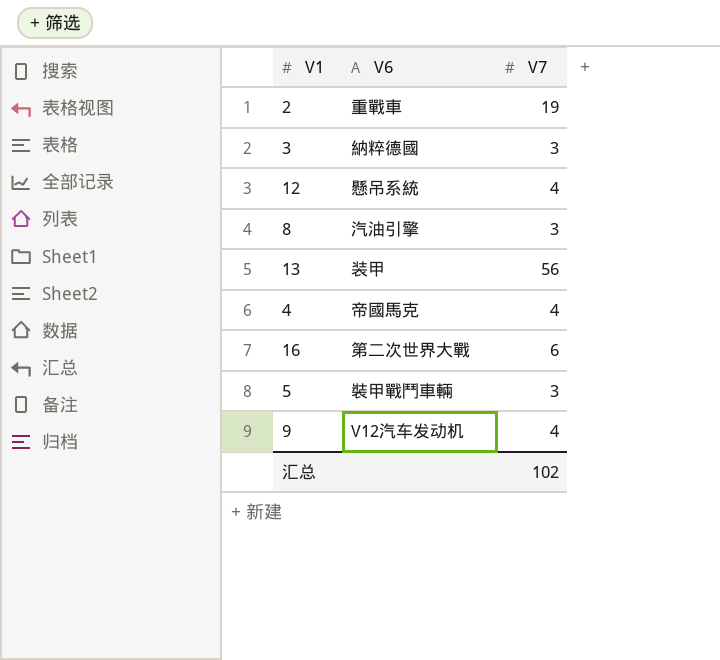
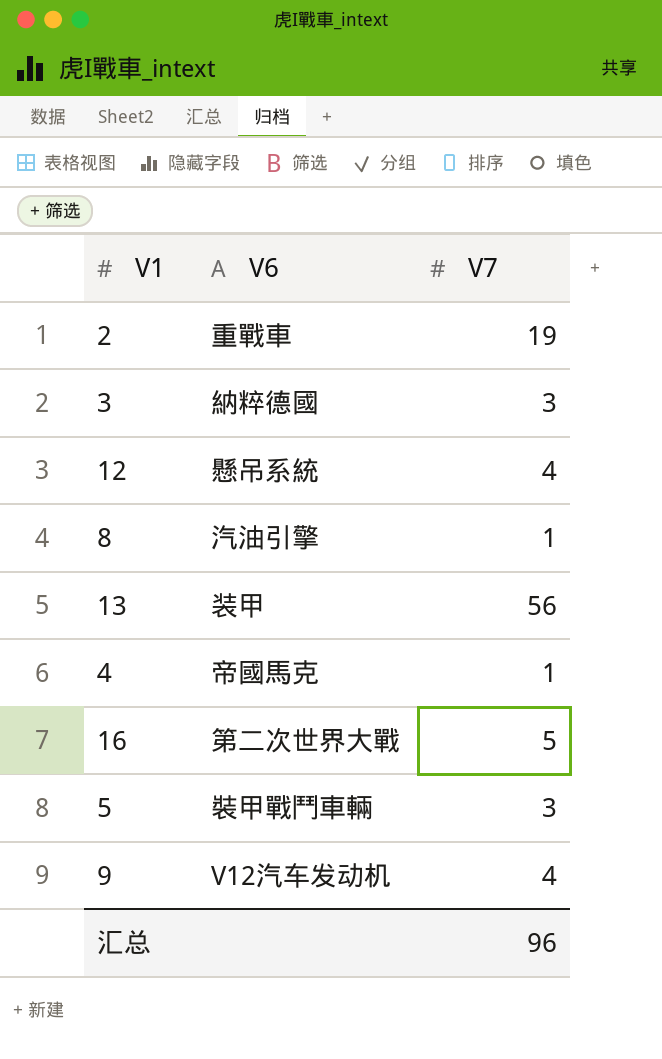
8 | V7: 3 -> 1
4 | V7: 4 -> 1
16 | V7: 6 -> 5
汇总 | V7: 102 -> 96

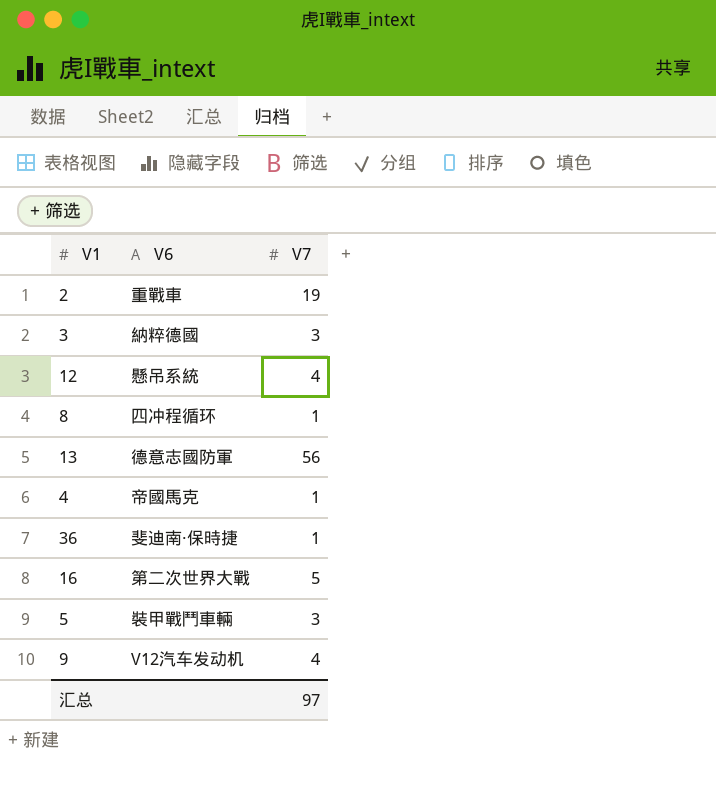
8 | V6: 汽油引擎 -> 四冲程循环
13 | V6: 装甲 -> 德意志國防軍
row 36: none -> 斐迪南·保時捷 | 1
汇总 | V7: 96 -> 97

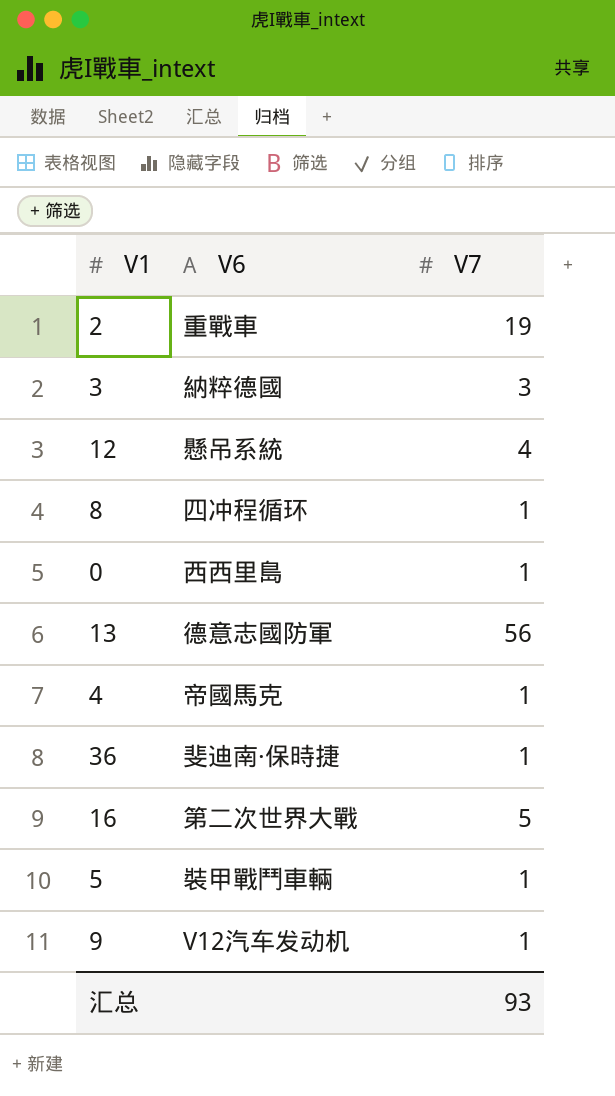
row 0: none -> 西西里島 | 1
5 | V7: 3 -> 1
9 | V7: 4 -> 1
汇总 | V7: 97 -> 93

